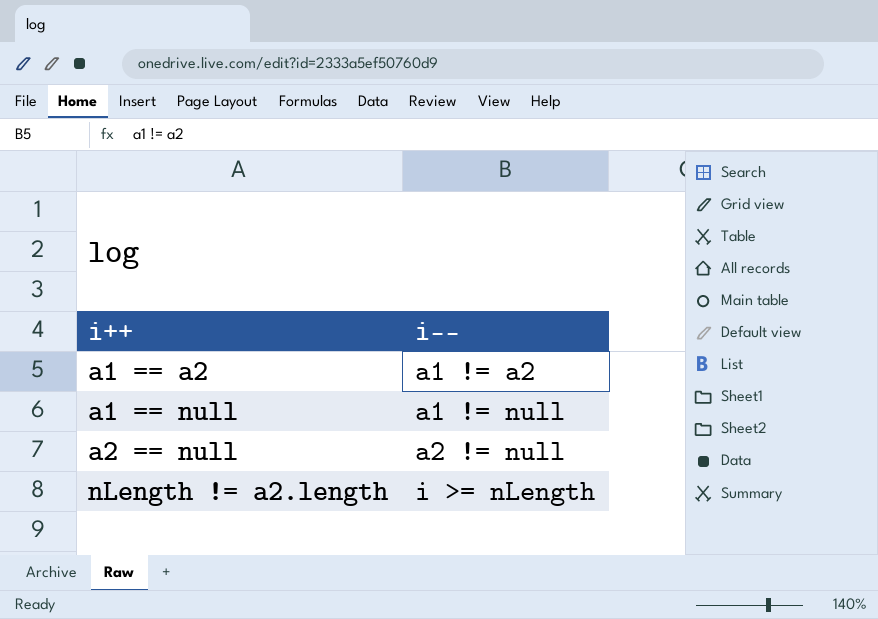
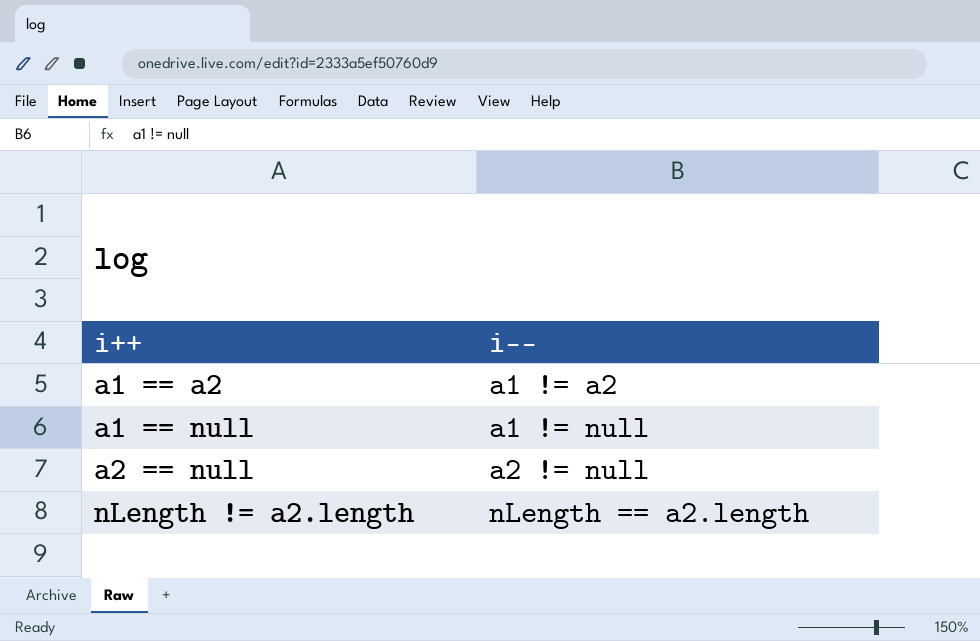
nLength != a2.length | i--: i >= nLength -> nLength == a2.length

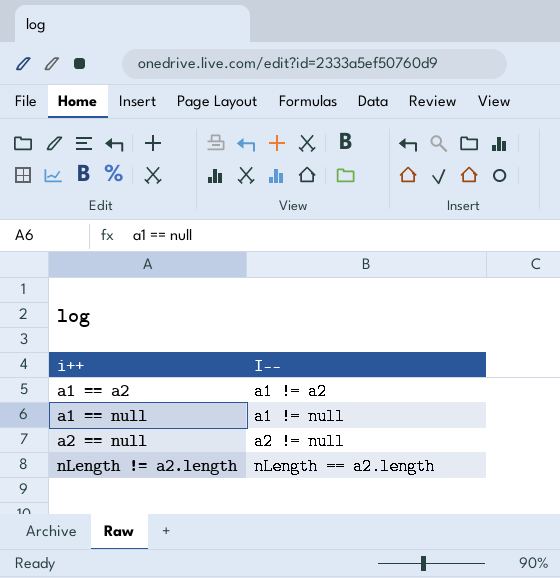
column name: i-- -> I--

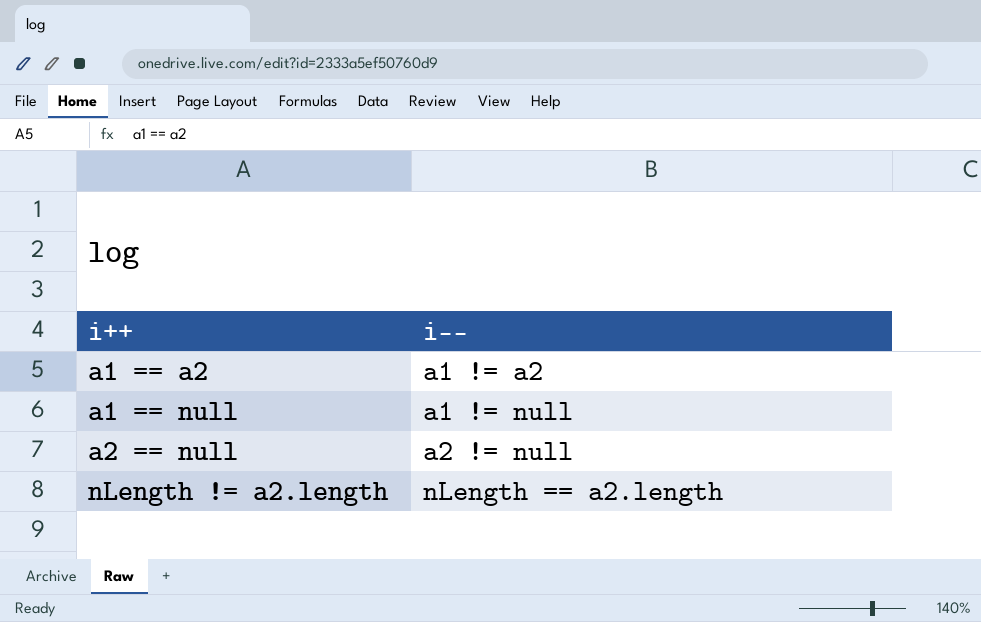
column name: I-- -> i--

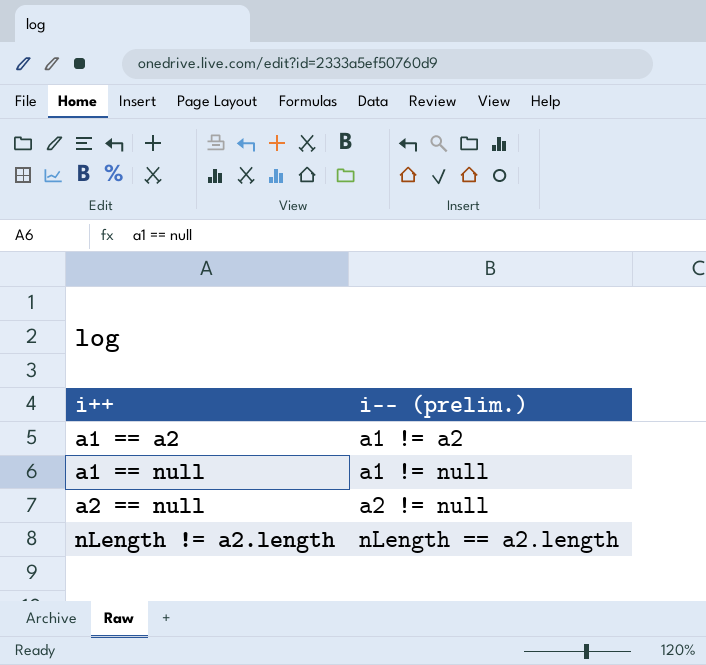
column name: i-- -> i-- (prelim.)

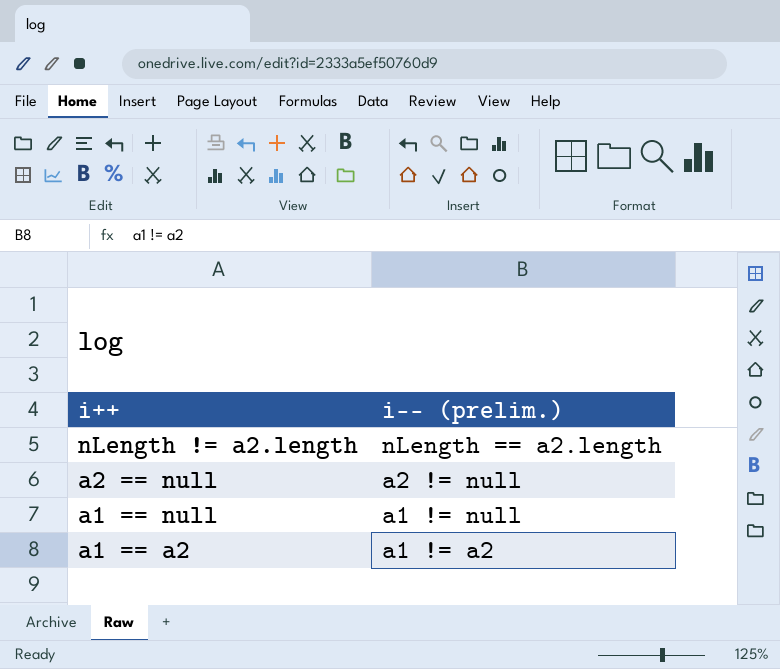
row order: i++ ascending -> i++ descending

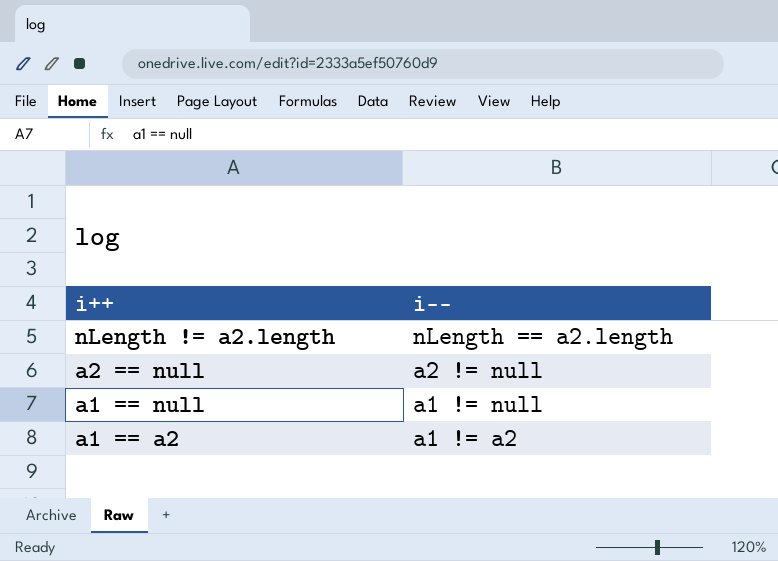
column name: i-- (prelim.) -> i--

